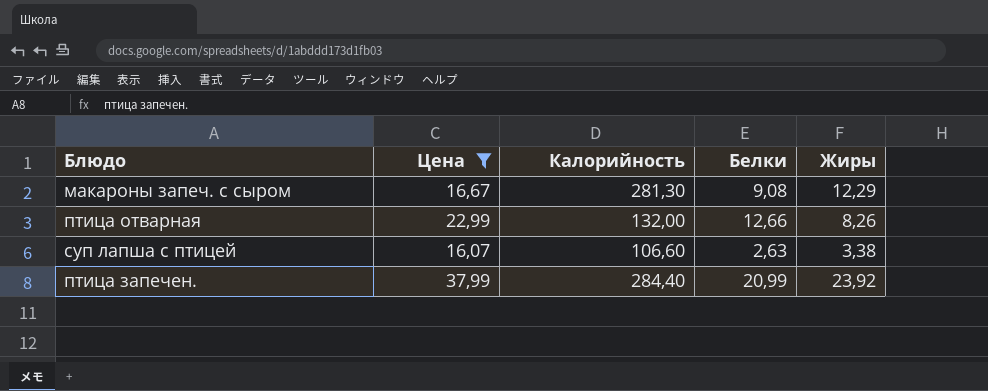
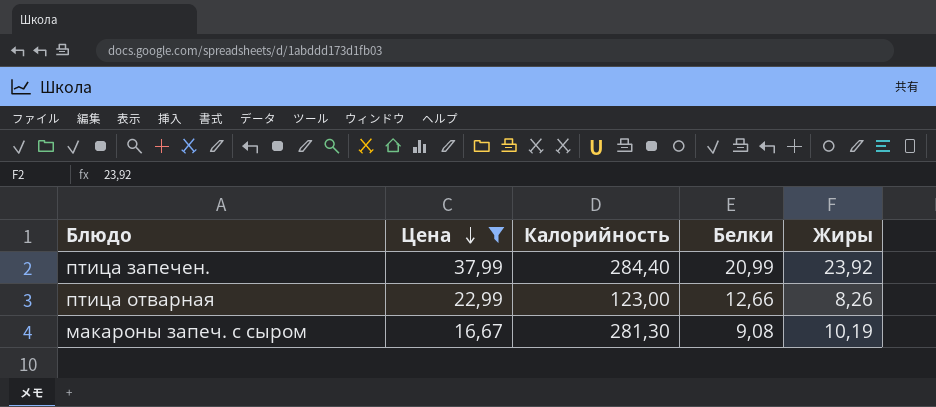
row order: none -> Цена descending
row суп лапша с птицей: 16,07 | 106,60 | 2,63 | 3,38 -> none
птица отварная | Калорийность: 132,00 -> 123,00
макароны запеч. с сыром | Жиры: 12,29 -> 10,19

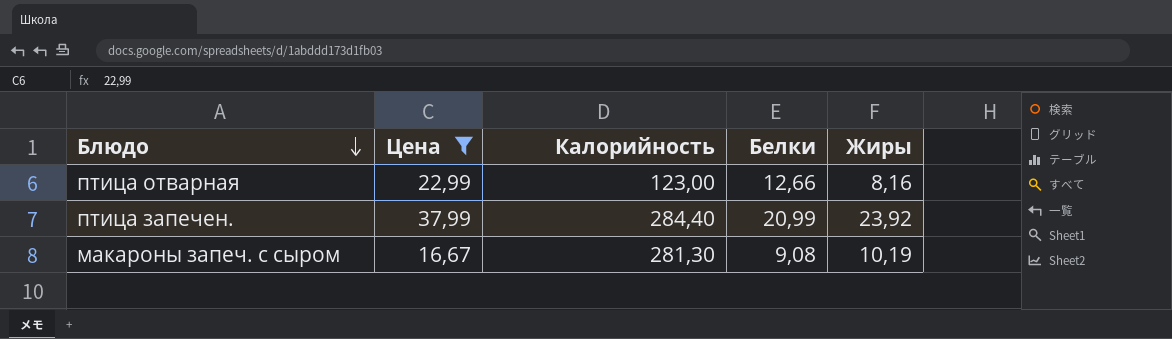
row order: Цена descending -> Блюдо descending
птица отварная | Жиры: 8,26 -> 8,16

